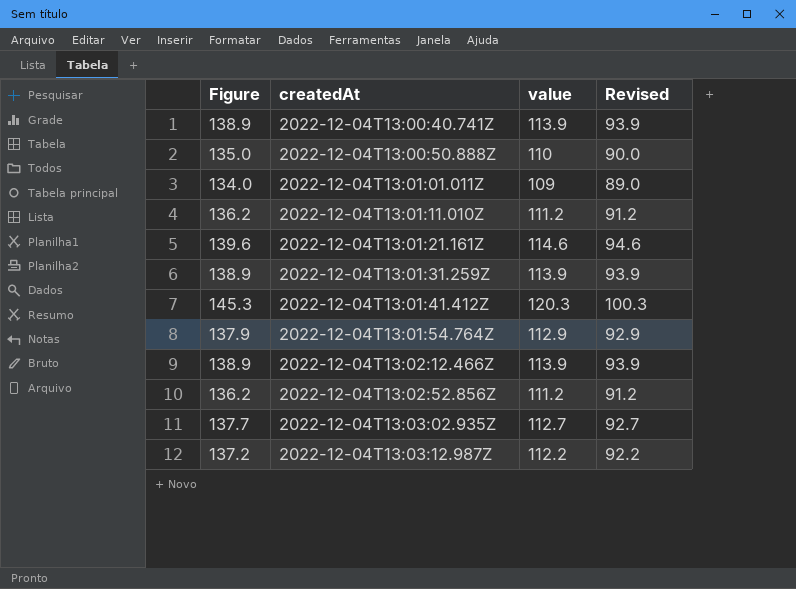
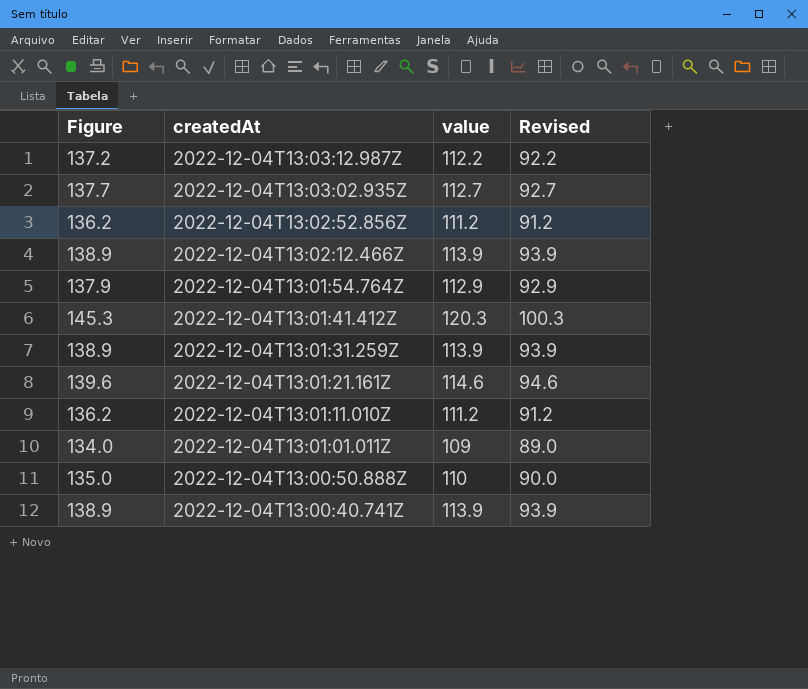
row order: createdAt ascending -> createdAt descending

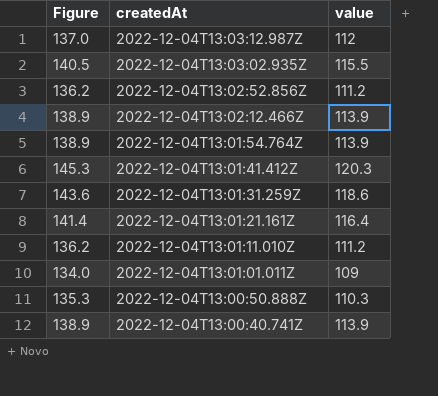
column Revised | formula: [value] - 20 -> none
2022-12-04T13:03:12.987Z | Figure: 137.2 -> 137.0
2022-12-04T13:03:12.987Z | value: 112.2 -> 112
2022-12-04T13:03:02.935Z | Figure: 137.7 -> 140.5
2022-12-04T13:03:02.935Z | value: 112.7 -> 115.5
2022-12-04T13:01:54.764Z | Figure: 137.9 -> 138.9
2022-12-04T13:01:54.764Z | value: 112.9 -> 113.9
2022-12-04T13:01:31.259Z | Figure: 138.9 -> 143.6
2022-12-04T13:01:31.259Z | value: 113.9 -> 118.6
2022-12-04T13:01:21.161Z | Figure: 139.6 -> 141.4
2022-12-04T13:01:21.161Z | value: 114.6 -> 116.4
2022-12-04T13:00:50.888Z | Figure: 135.0 -> 135.3
2022-12-04T13:00:50.888Z | value: 110 -> 110.3

